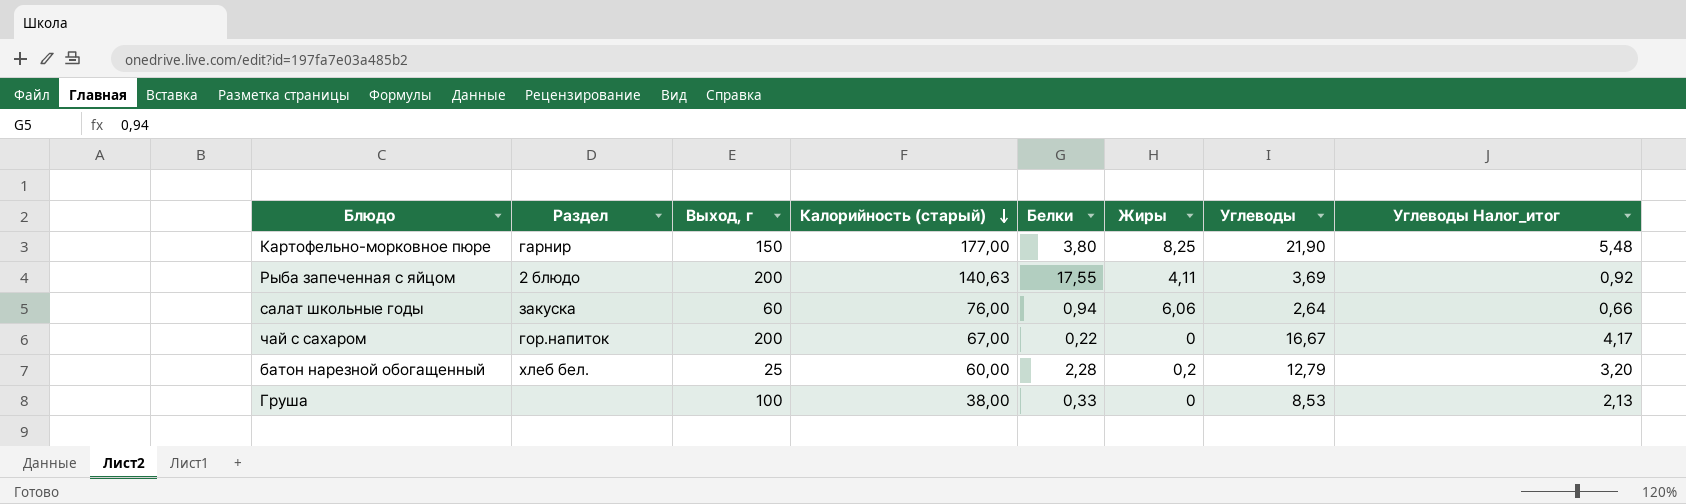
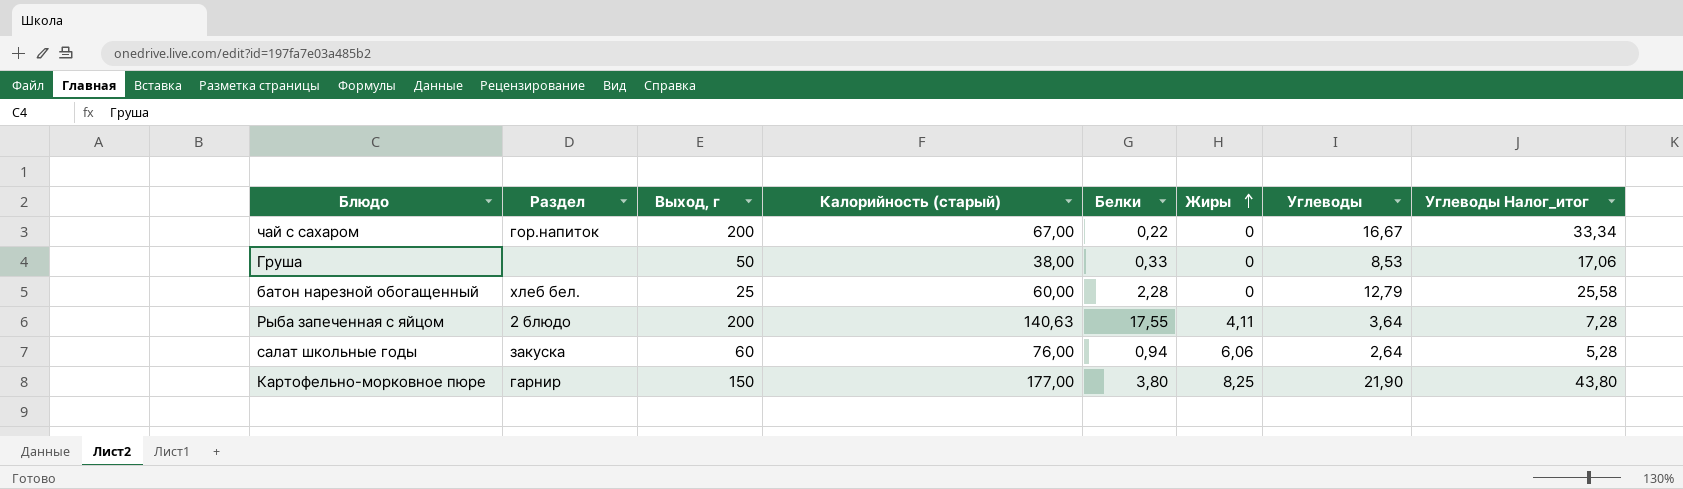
row order: Калорийность (старый) descending -> Жиры ascending
column Углеводы Налог_итог | formula: [Углеводы] * 0,25 -> [Углеводы] * 2
Груша | Выход, г: 100 -> 50
батон нарезной обогащенный | Жиры: 0,2 -> 0
Рыба запеченная с яйцом | Углеводы: 3,69 -> 3,64

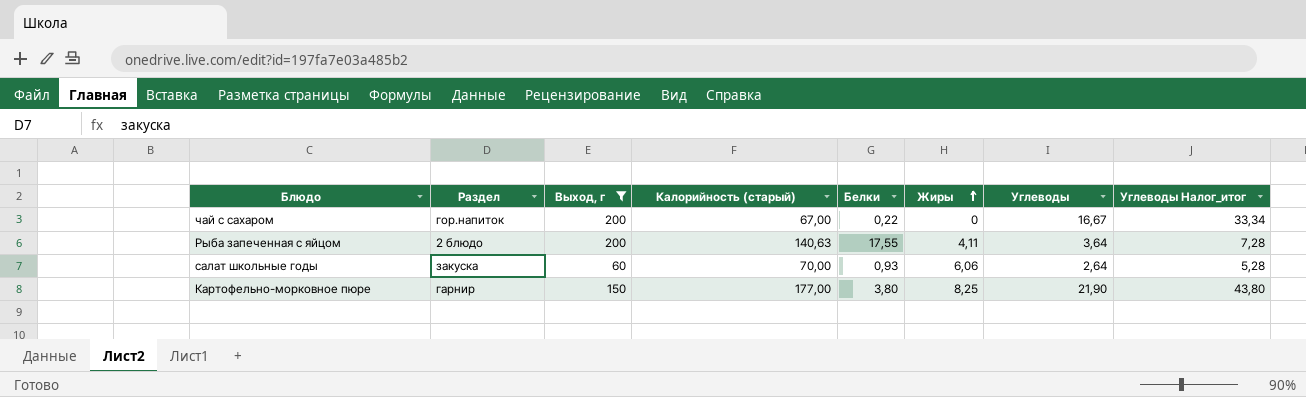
filter: none -> Выход, г >= 60
салат школьные годы | Калорийность (старый): 76,00 -> 70,00
салат школьные годы | Белки: 0,94 -> 0,93

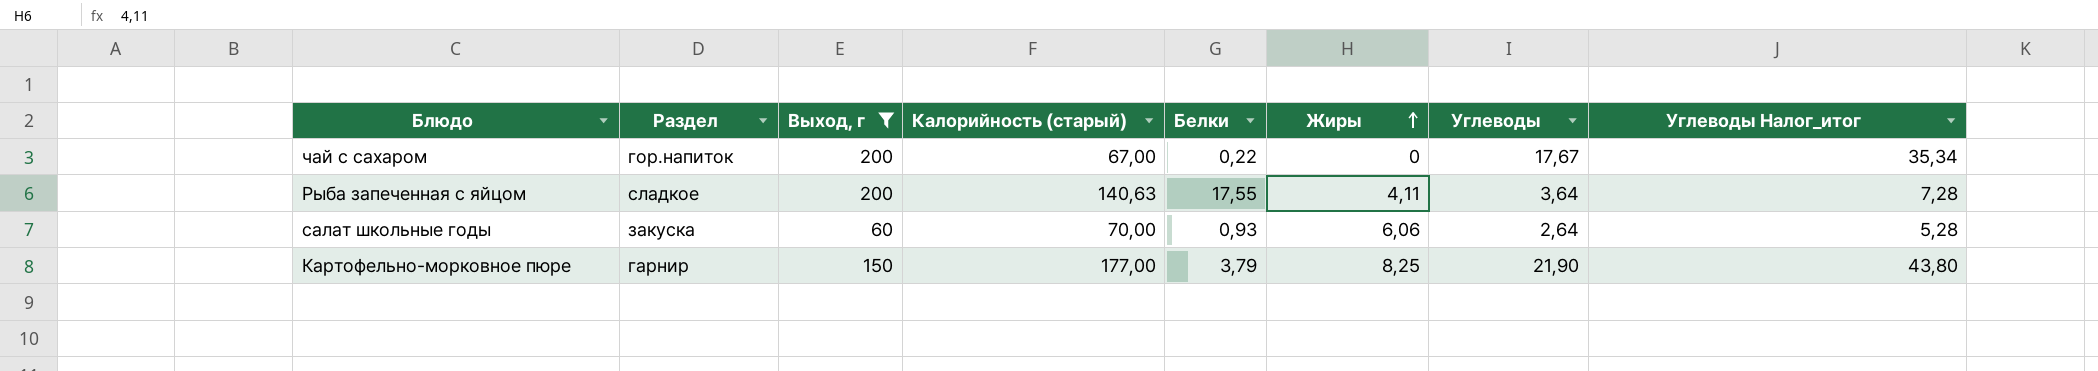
чай с сахаром | Углеводы: 16,67 -> 17,67
чай с сахаром | Углеводы Налог_итог: 33,34 -> 35,34
Рыба запеченная с яйцом | Раздел: 2 блюдо -> сладкое
Картофельно-морковное пюре | Белки: 3,80 -> 3,79

